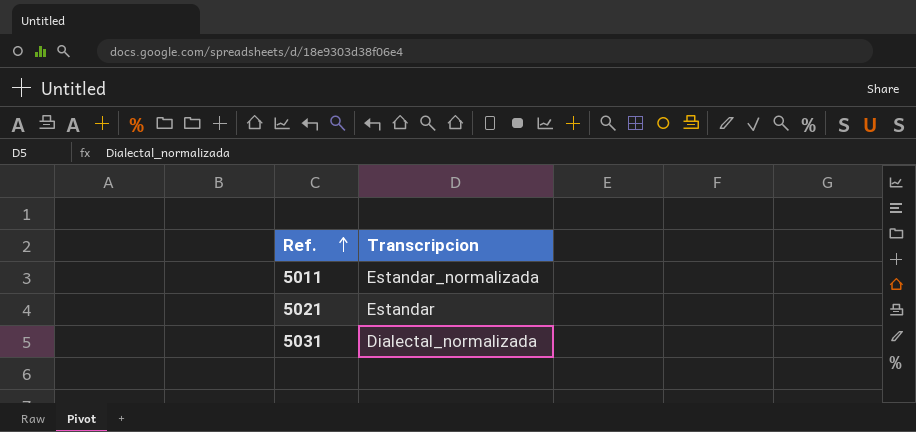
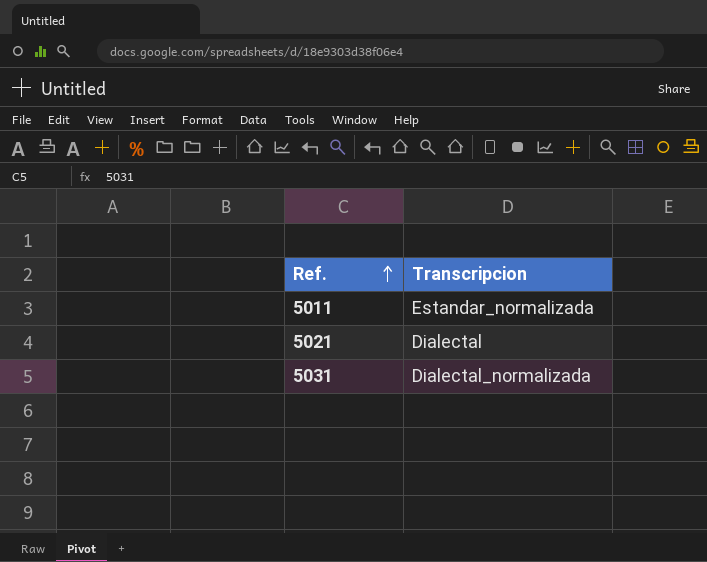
5021 | Transcripcion: Estandar -> Dialectal

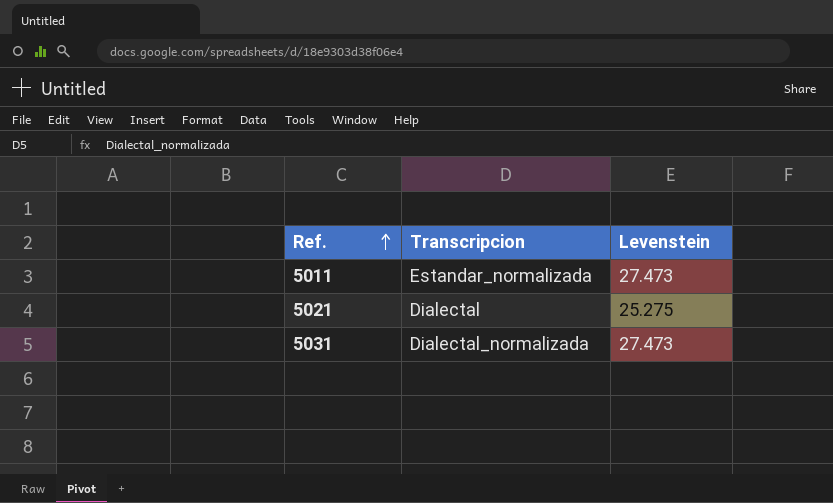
column Levenstein | position: none -> 3

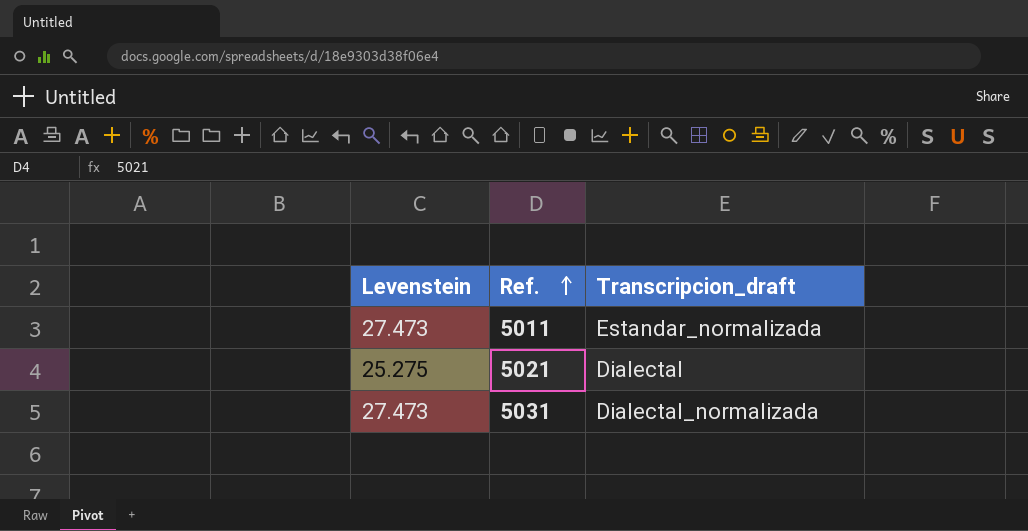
column Levenstein | position: 3 -> 1
column name: Transcripcion -> Transcripcion_draft

